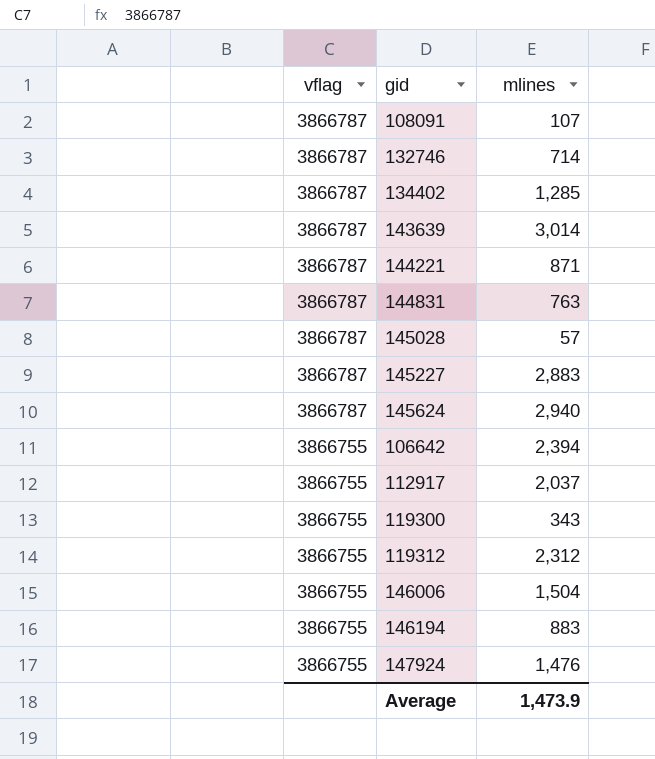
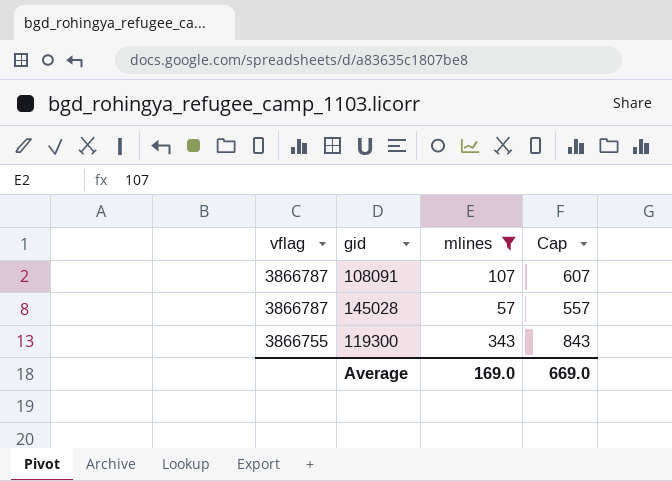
filter: none -> mlines <= 343
column Cap | formula: none -> [mlines] + 500
Average | mlines: 1,473.9 -> 169.0

